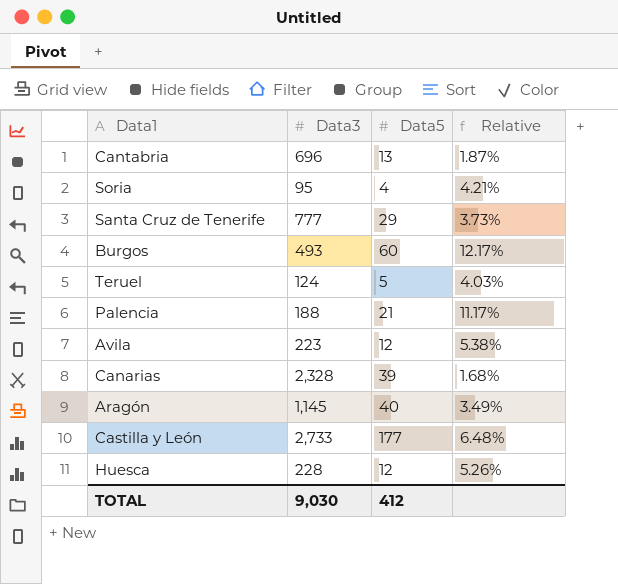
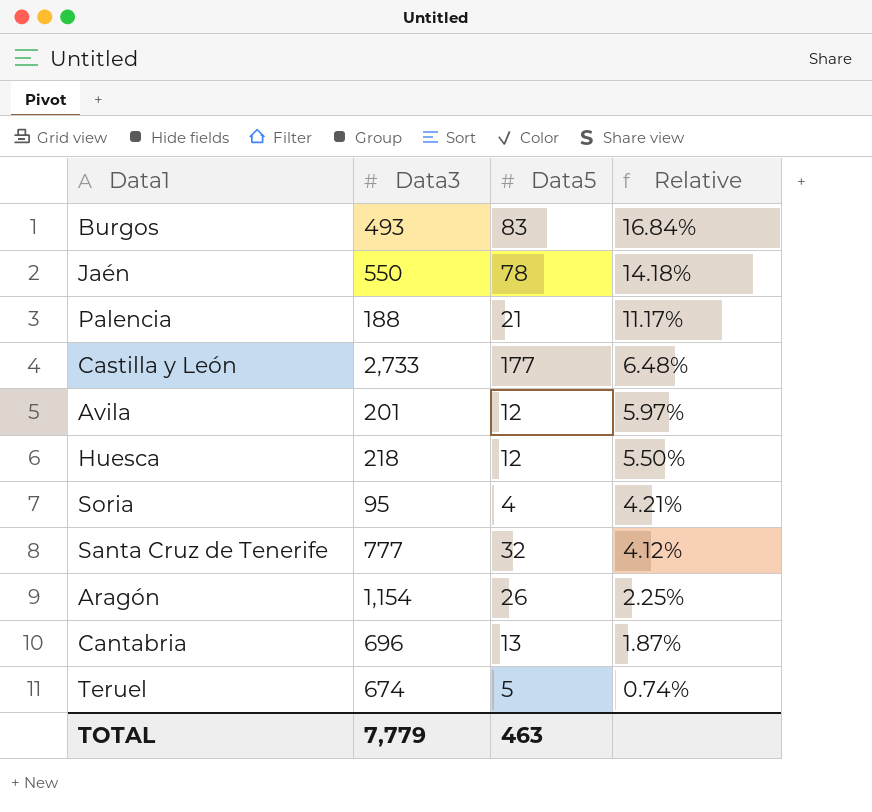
row order: none -> Relative descending
row Canarias: 2,328 | 39 | 1.68% -> none
Burgos | Data5: 60 -> 83
Burgos | Relative: 12.17% -> 16.84%
row Jaén: none -> 550 | 78 | 14.18%
Avila | Data3: 223 -> 201
Avila | Relative: 5.38% -> 5.97%
Huesca | Data3: 228 -> 218
Huesca | Relative: 5.26% -> 5.50%
Santa Cruz de Tenerife | Data5: 29 -> 32
Santa Cruz de Tenerife | Relative: 3.73% -> 4.12%
Aragón | Data3: 1,145 -> 1,154
Aragón | Data5: 40 -> 26
Aragón | Relative: 3.49% -> 2.25%
Teruel | Data3: 124 -> 674
Teruel | Relative: 4.03% -> 0.74%
TOTAL | Data3: 9,030 -> 7,779
TOTAL | Data5: 412 -> 463

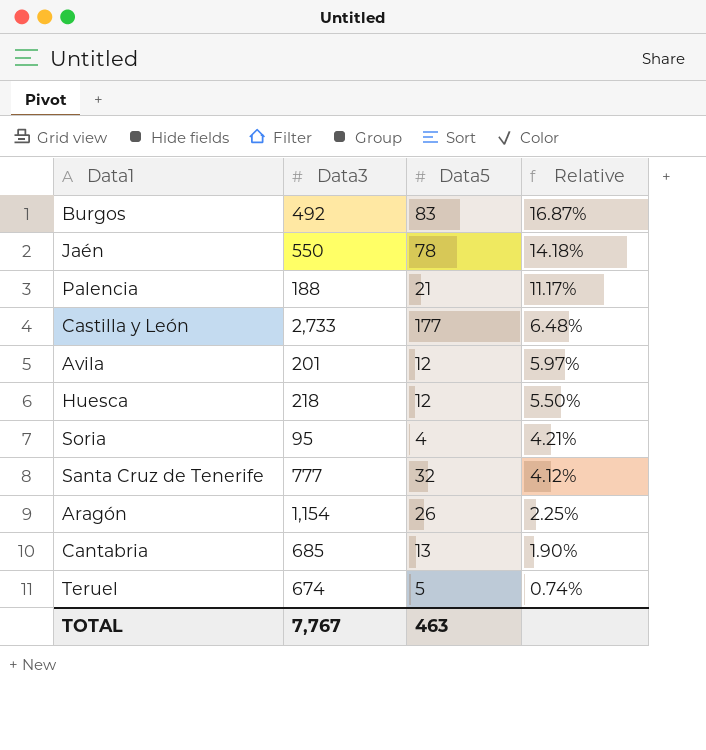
Burgos | Data3: 493 -> 492
Burgos | Relative: 16.84% -> 16.87%
Cantabria | Data3: 696 -> 685
Cantabria | Relative: 1.87% -> 1.90%
TOTAL | Data3: 7,779 -> 7,767

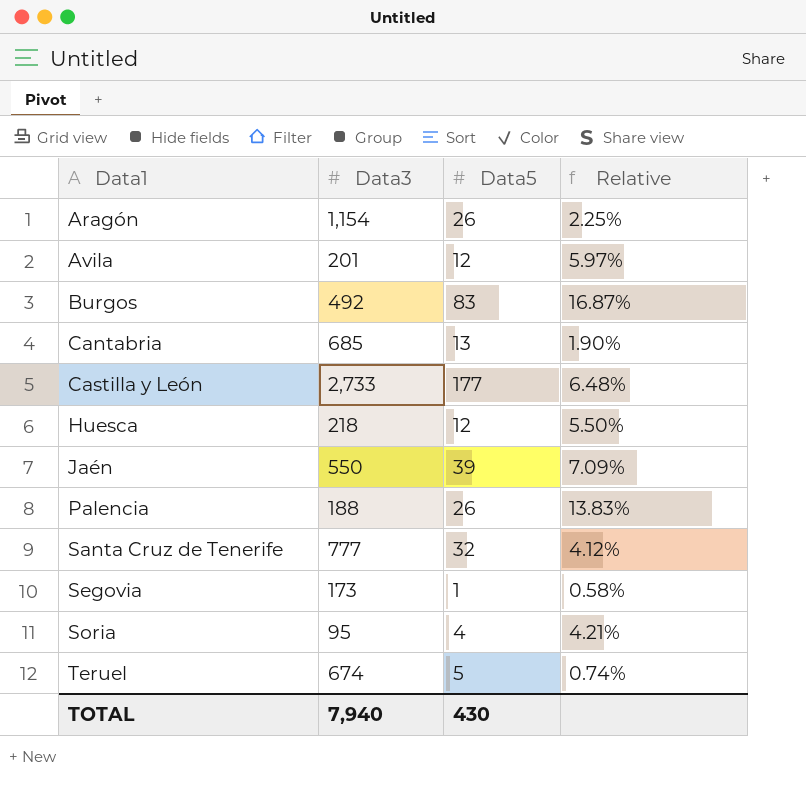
row order: Relative descending -> Data1 ascending
Jaén | Data5: 78 -> 39
Jaén | Relative: 14.18% -> 7.09%
Palencia | Data5: 21 -> 26
Palencia | Relative: 11.17% -> 13.83%
row Segovia: none -> 173 | 1 | 0.58%
TOTAL | Data3: 7,767 -> 7,940
TOTAL | Data5: 463 -> 430

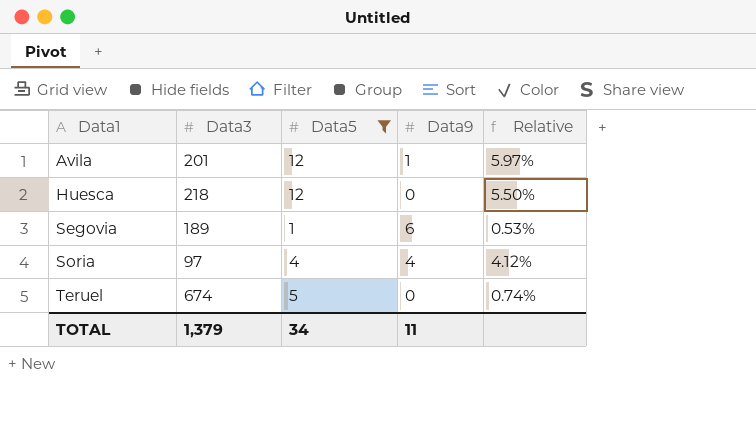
filter: none -> Data5 <= 12
column Data9 | position: none -> 4
Segovia | Data3: 173 -> 189
Segovia | Relative: 0.58% -> 0.53%
Soria | Data3: 95 -> 97
Soria | Relative: 4.21% -> 4.12%
TOTAL | Data3: 7,940 -> 1,379
TOTAL | Data5: 430 -> 34

